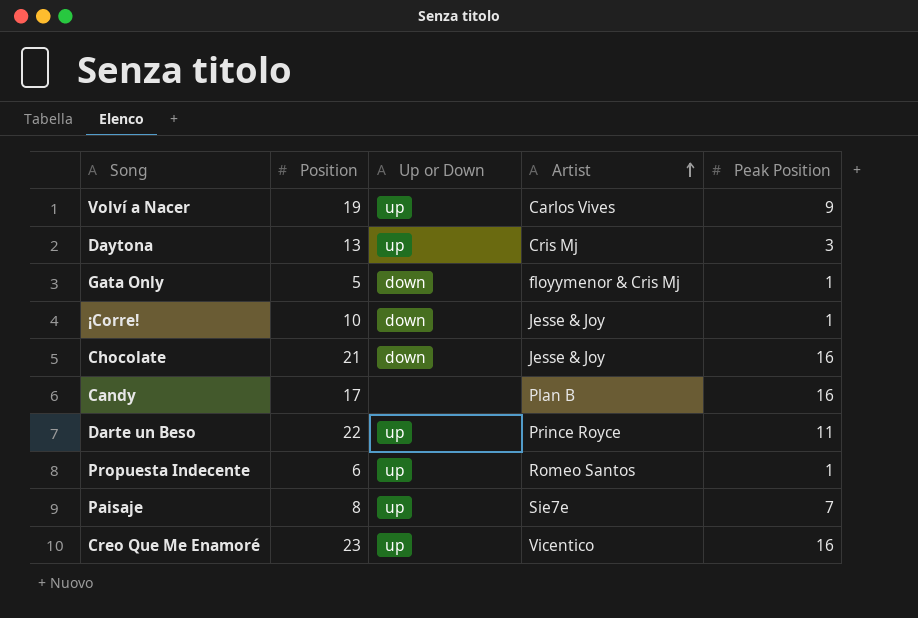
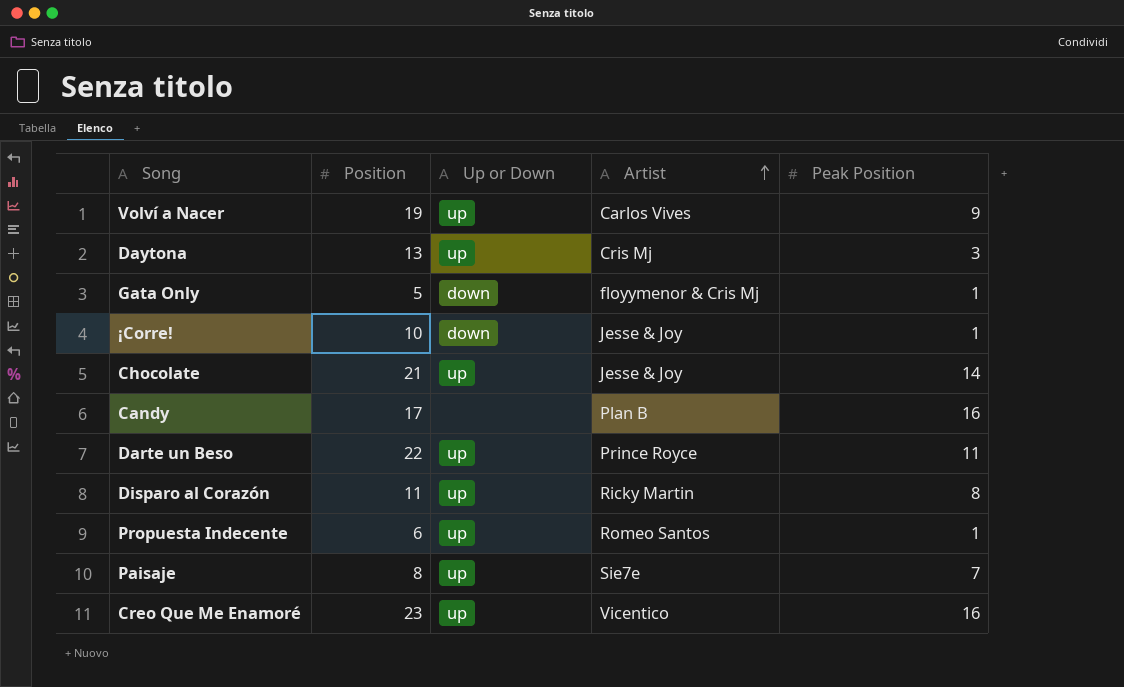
Chocolate | Up or Down: down -> up
Chocolate | Peak Position: 16 -> 14
row Disparo al Corazón: none -> 11 | up | Ricky Martin | 8

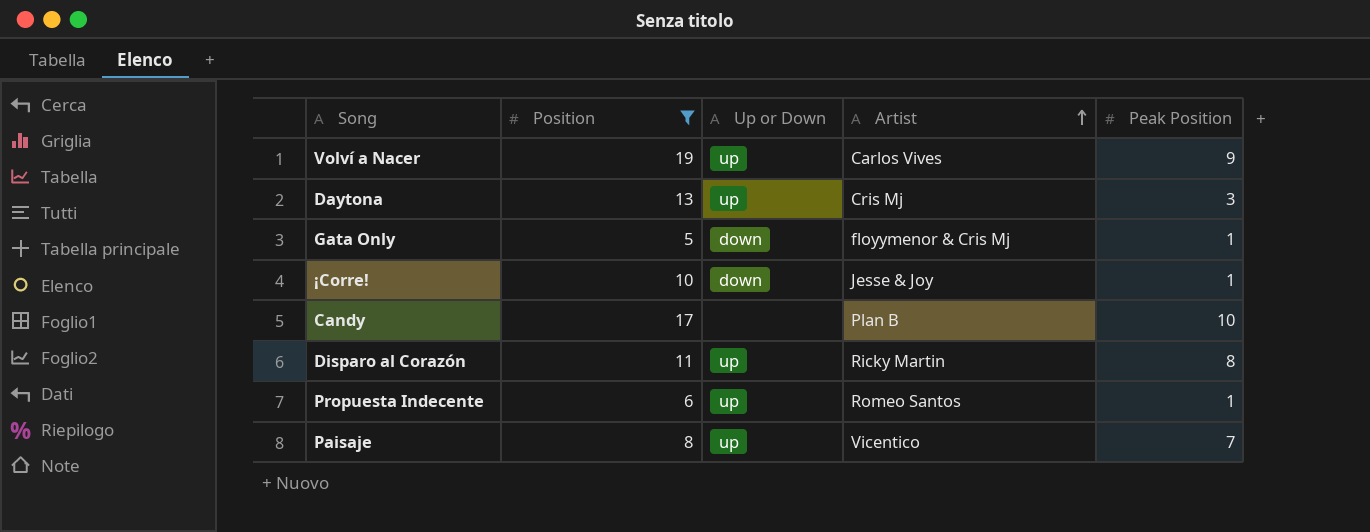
filter: none -> Position <= 19
Candy | Peak Position: 16 -> 10
Paisaje | Artist: Sie7e -> Vicentico

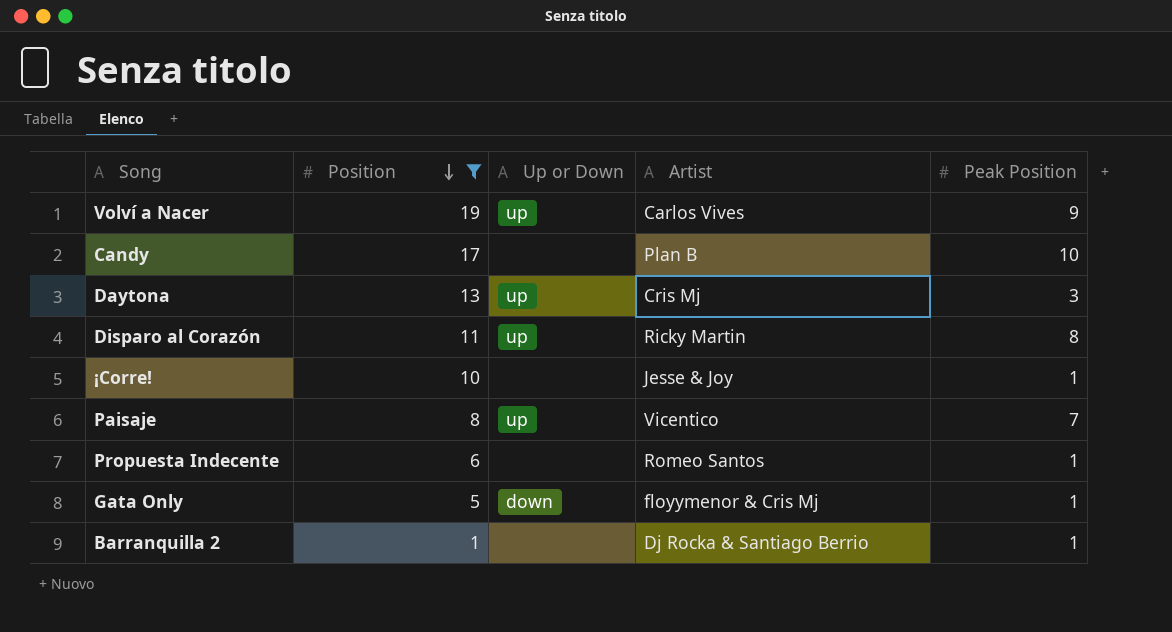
row order: Artist ascending -> Position descending
¡Corre! | Up or Down: down -> none
Propuesta Indecente | Up or Down: up -> none
row Barranquilla 2: none -> 1 | none | Dj Rocka & Santiago Berrio | 1

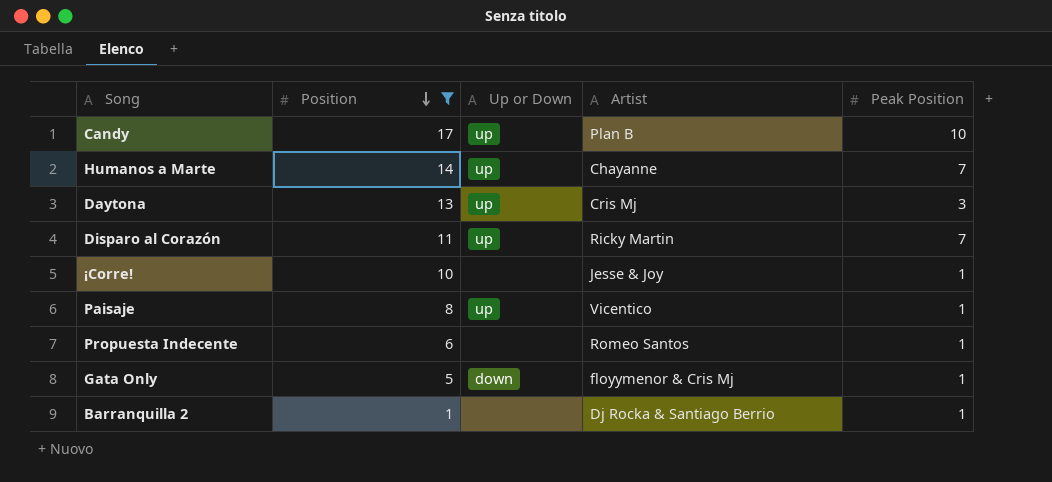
row Volví a Nacer: 19 | up | Carlos Vives | 9 -> none
Candy | Up or Down: none -> up
row Humanos a Marte: none -> 14 | up | Chayanne | 7
Disparo al Corazón | Peak Position: 8 -> 7
Paisaje | Peak Position: 7 -> 1

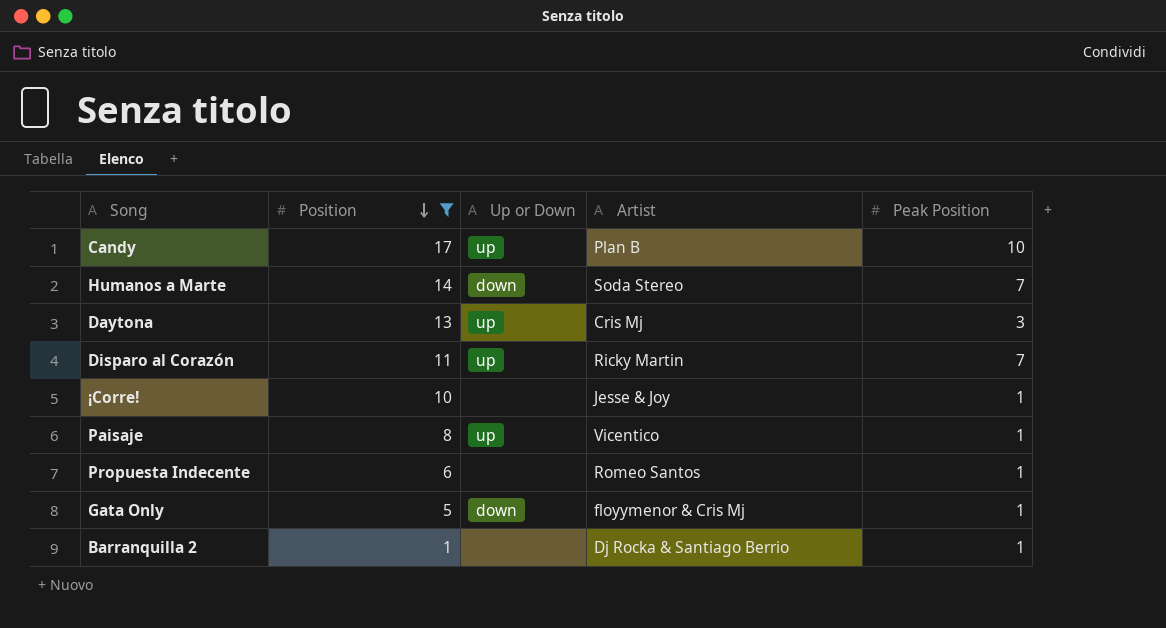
Humanos a Marte | Up or Down: up -> down
Humanos a Marte | Artist: Chayanne -> Soda Stereo

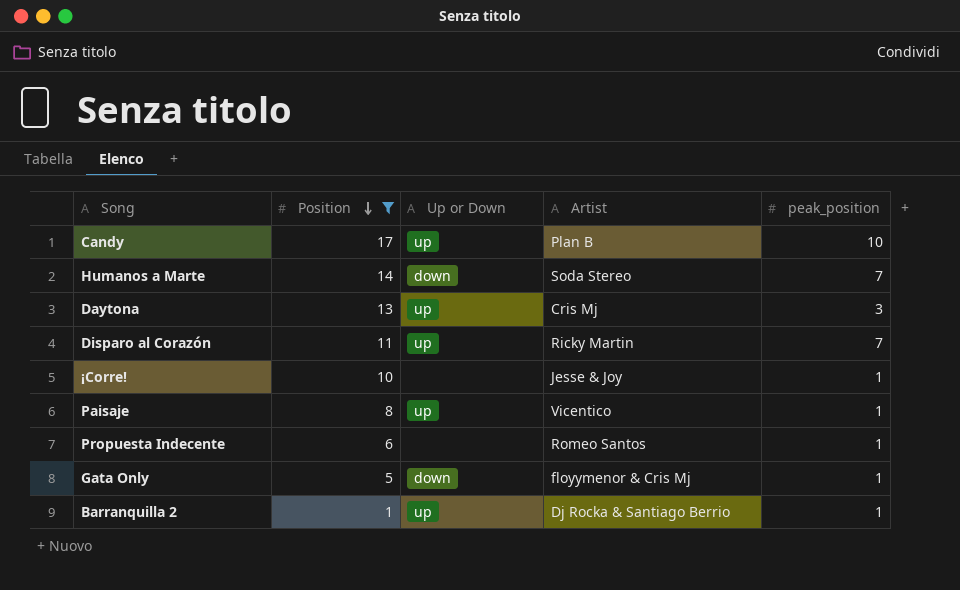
column name: Peak Position -> peak_position
Barranquilla 2 | Up or Down: none -> up

